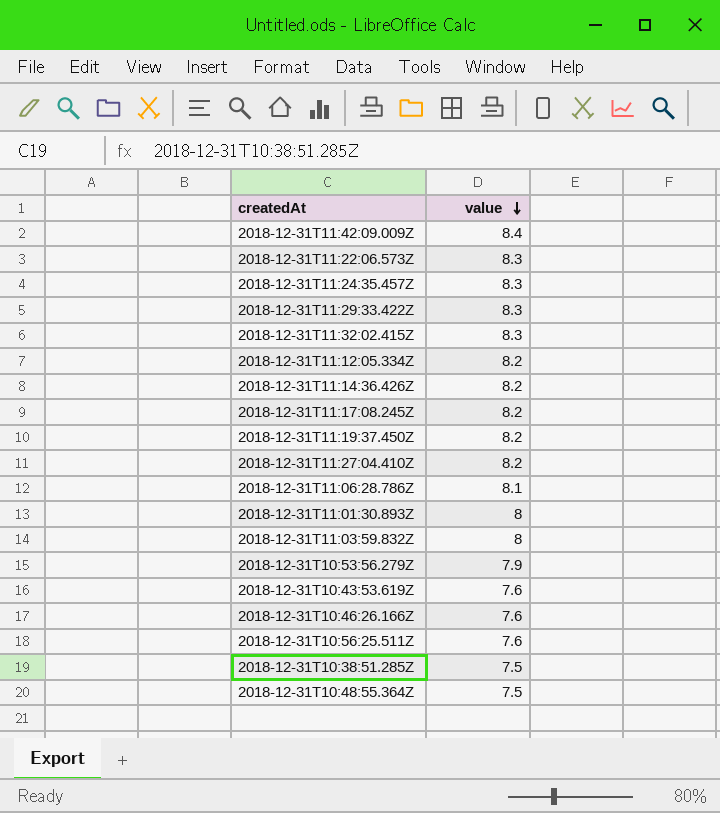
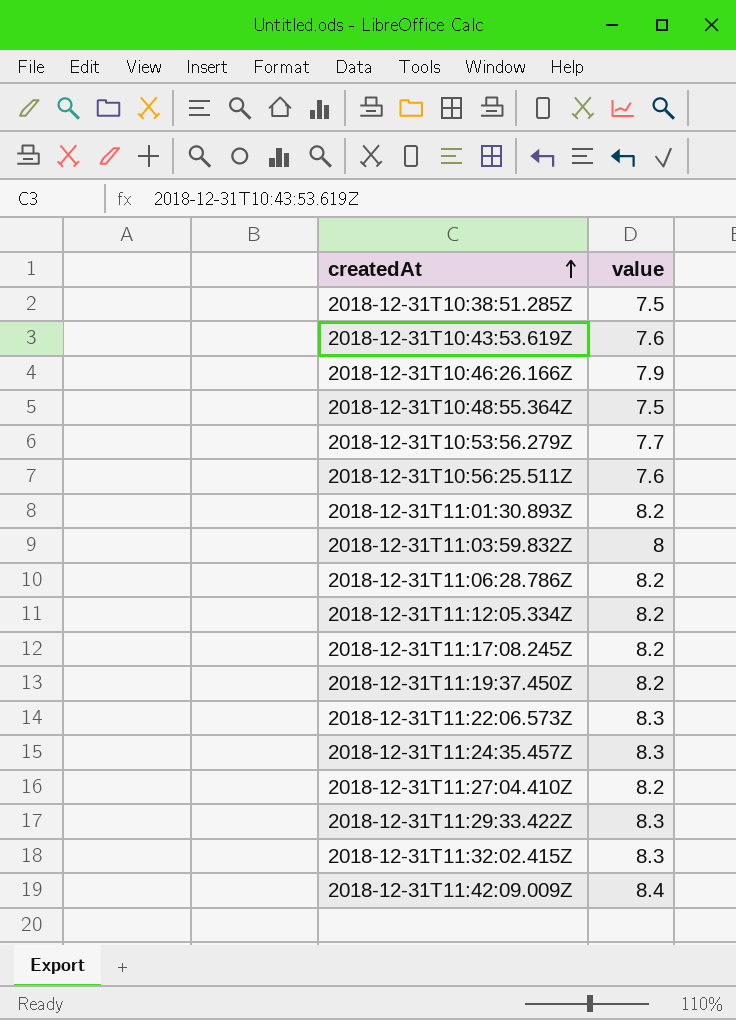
row order: value descending -> createdAt ascending
row 2018-12-31T11:14:36.426Z: 8.2 -> none
2018-12-31T10:46:26.166Z | value: 7.6 -> 7.9
2018-12-31T10:53:56.279Z | value: 7.9 -> 7.7
2018-12-31T11:01:30.893Z | value: 8 -> 8.2
2018-12-31T11:06:28.786Z | value: 8.1 -> 8.2

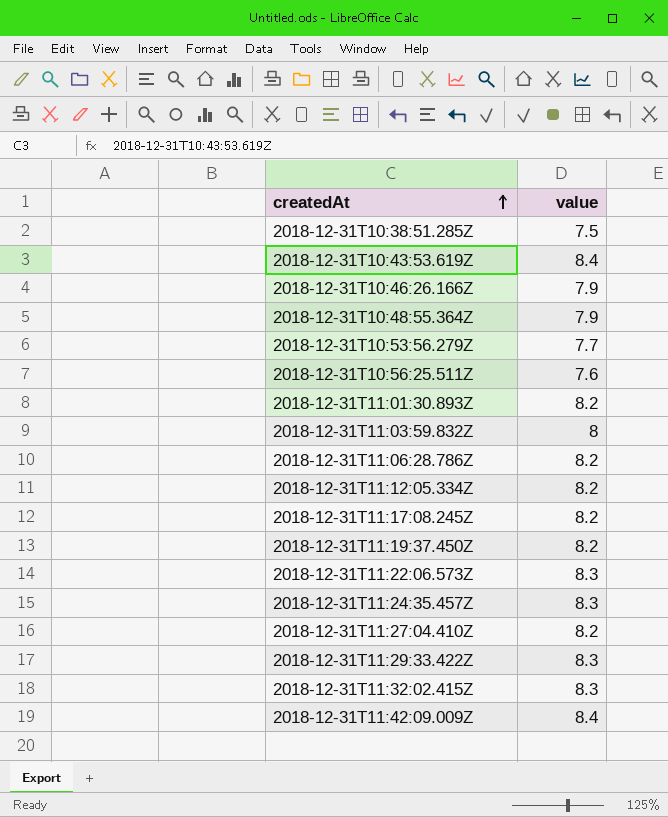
2018-12-31T10:43:53.619Z | value: 7.6 -> 8.4
2018-12-31T10:48:55.364Z | value: 7.5 -> 7.9

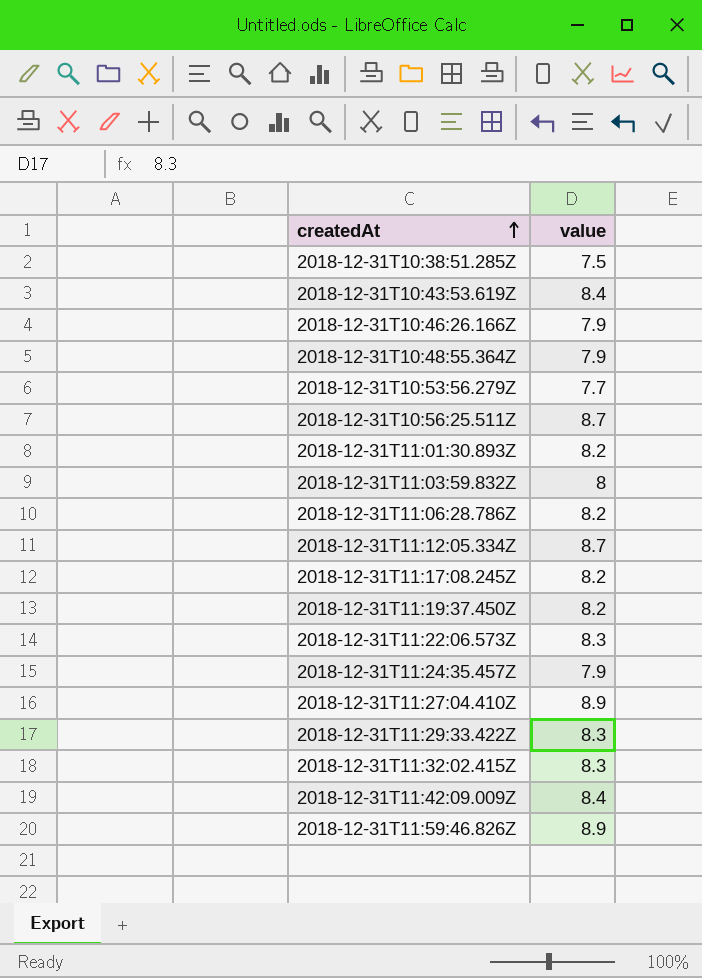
2018-12-31T10:56:25.511Z | value: 7.6 -> 8.7
2018-12-31T11:12:05.334Z | value: 8.2 -> 8.7
2018-12-31T11:24:35.457Z | value: 8.3 -> 7.9
2018-12-31T11:27:04.410Z | value: 8.2 -> 8.9
row 2018-12-31T11:59:46.826Z: none -> 8.9

